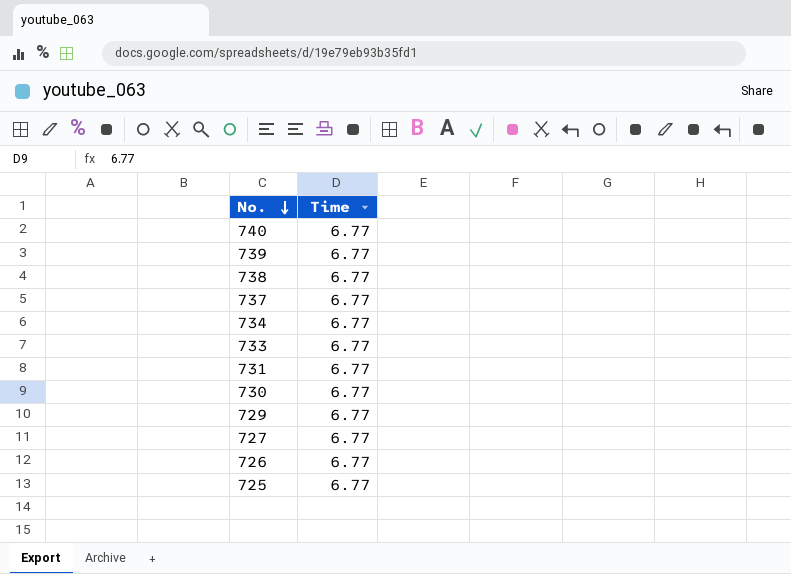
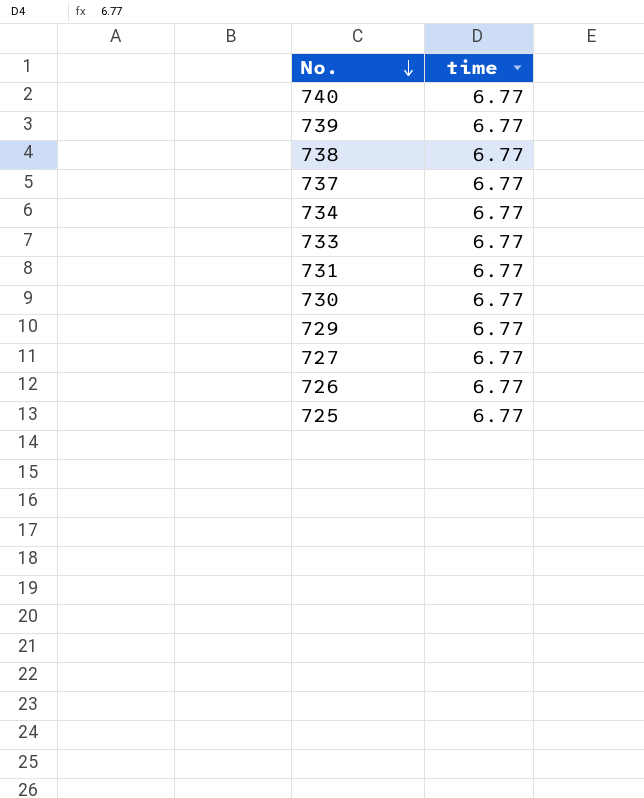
column name: Time -> time

